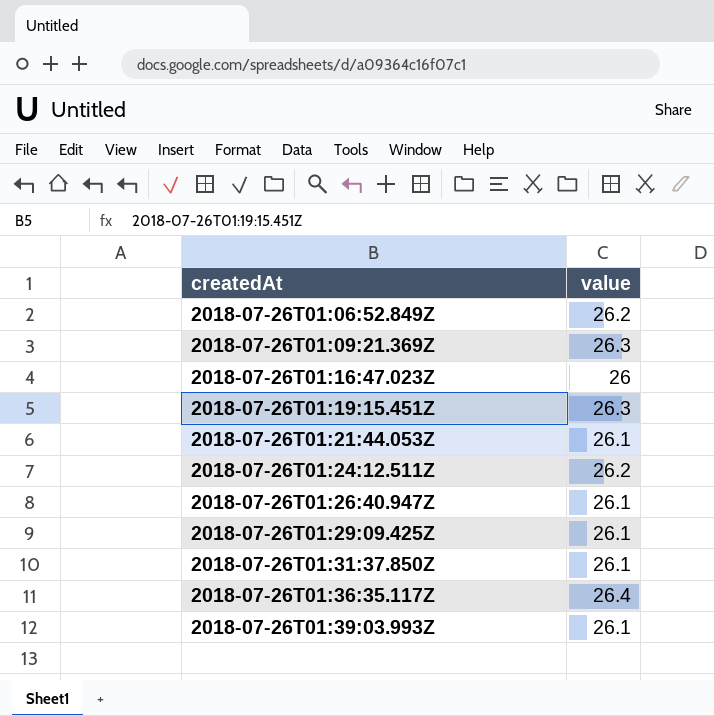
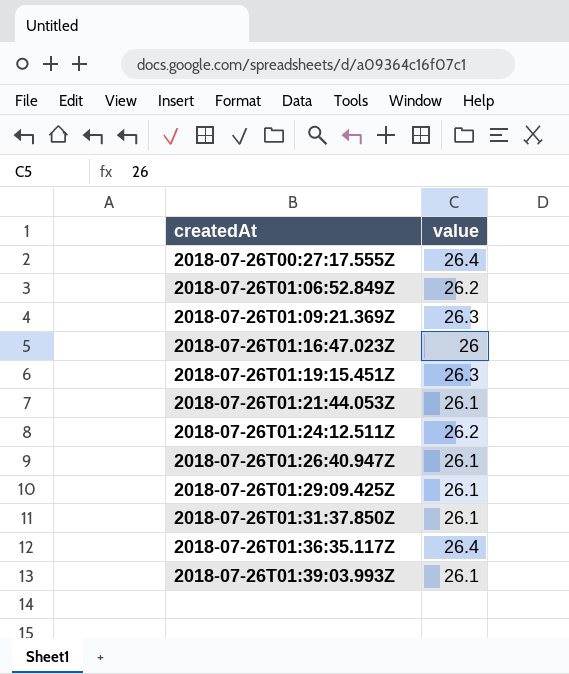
row 2018-07-26T00:27:17.555Z: none -> 26.4

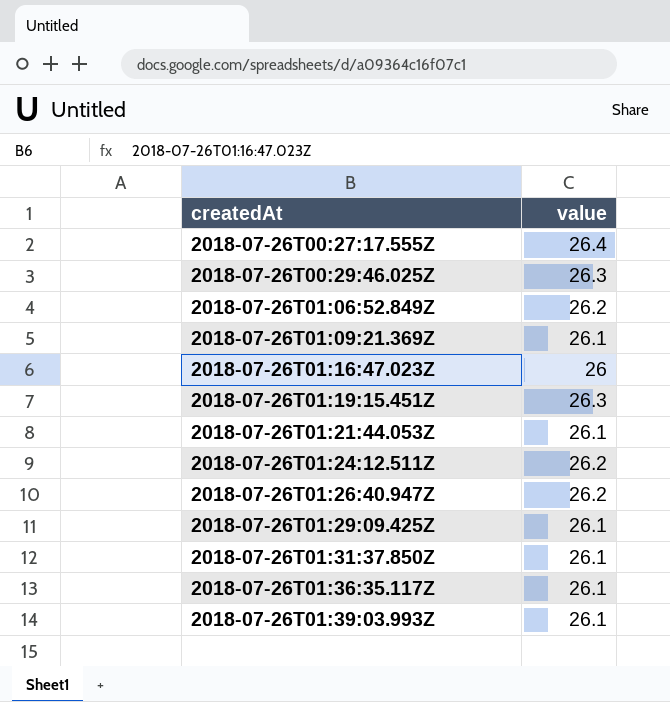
row 2018-07-26T00:29:46.025Z: none -> 26.3
2018-07-26T01:09:21.369Z | value: 26.3 -> 26.1
2018-07-26T01:26:40.947Z | value: 26.1 -> 26.2
2018-07-26T01:36:35.117Z | value: 26.4 -> 26.1

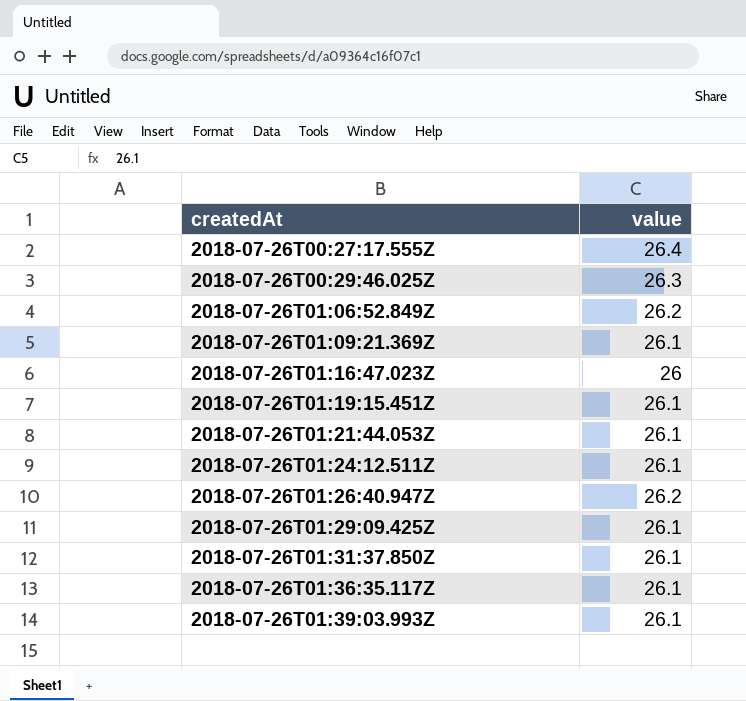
2018-07-26T01:19:15.451Z | value: 26.3 -> 26.1
2018-07-26T01:24:12.511Z | value: 26.2 -> 26.1

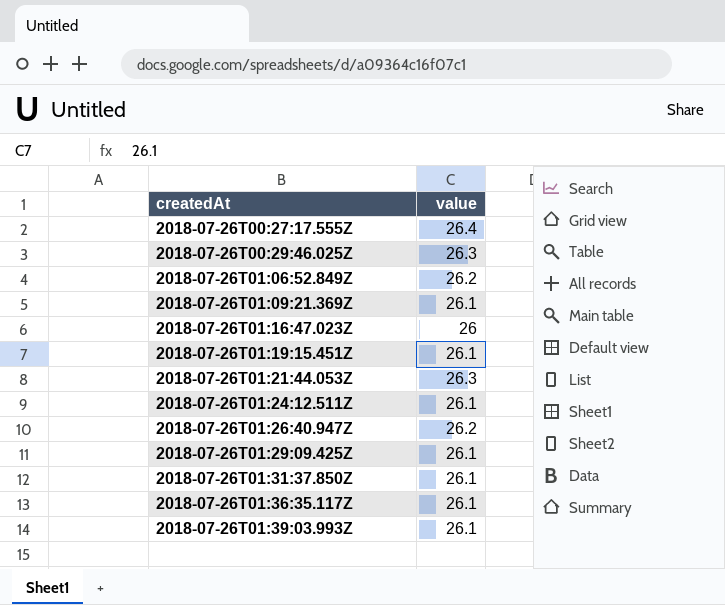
2018-07-26T01:21:44.053Z | value: 26.1 -> 26.3

